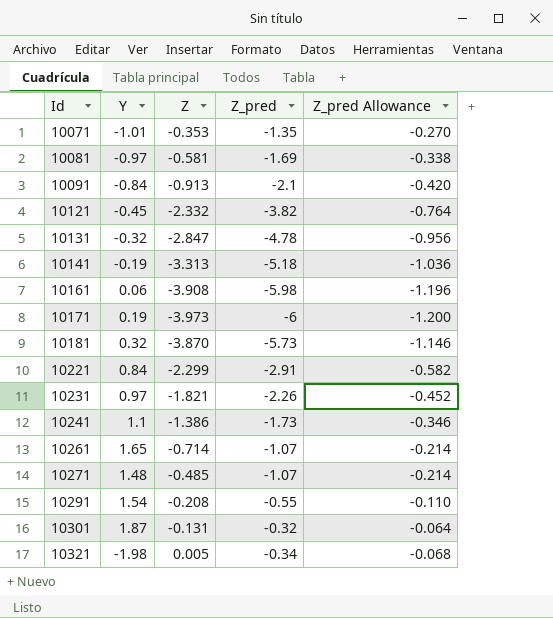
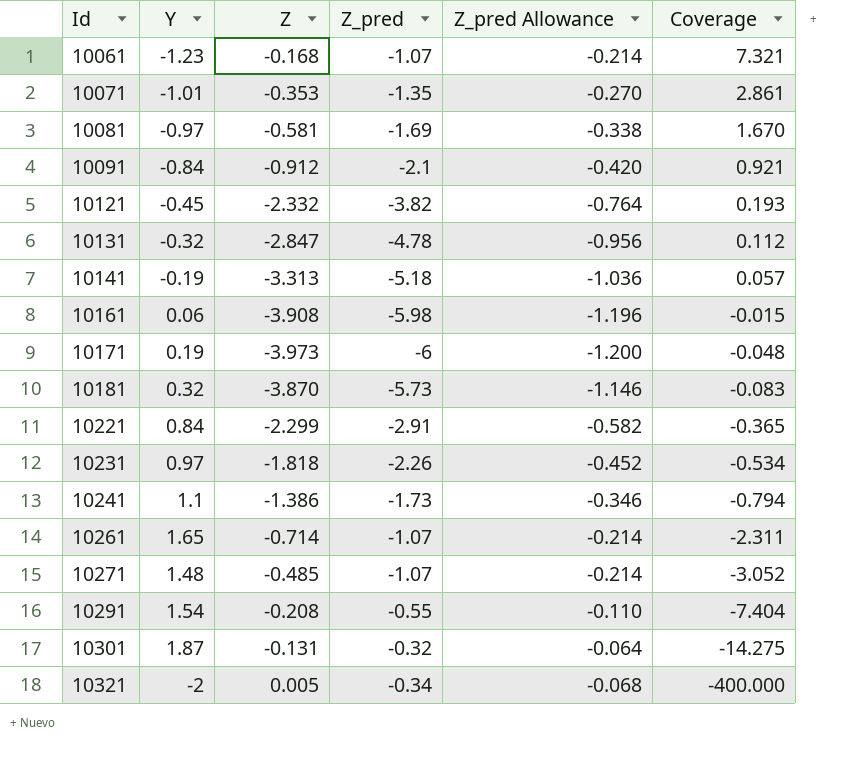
column Coverage | formula: none -> [Y] / [Z]
row 10061: none -> -1.23 | -0.168 | -1.07 | -0.214 | 7.321
10091 | Z: -0.913 -> -0.912
10231 | Z: -1.821 -> -1.818
10321 | Y: -1.98 -> -2

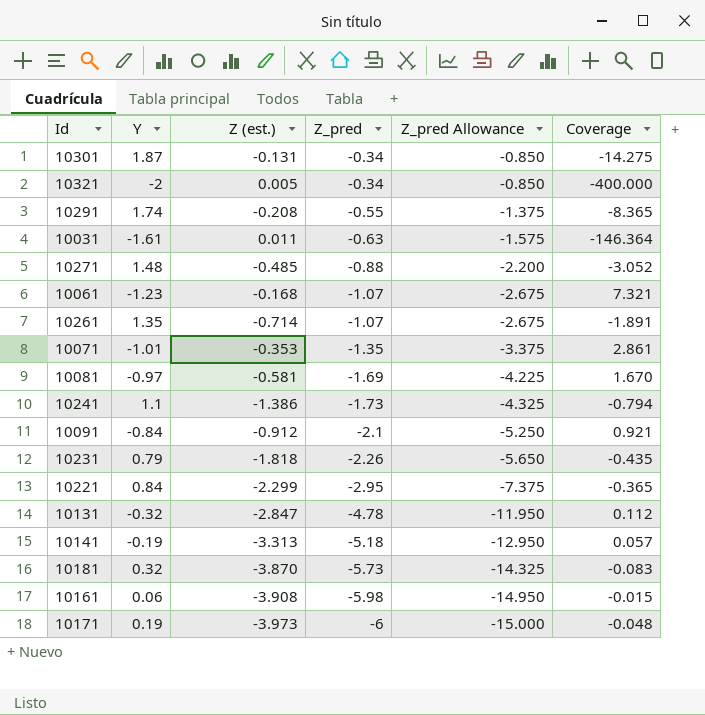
row order: Id ascending -> Z_pred descending
column name: Z -> Z (est.)
column Z_pred Allowance | formula: [Z_pred] * 0.2 -> [Z_pred] * 2.5
row 10121: -0.45 | -2.332 | -3.82 | -0.764 | 0.193 -> none
10301 | Z_pred: -0.32 -> -0.34
10291 | Y: 1.54 -> 1.74
10291 | Coverage: -7.404 -> -8.365
row 10031: none -> -1.61 | 0.011 | -0.63 | -1.575 | -146.364
10271 | Z_pred: -1.07 -> -0.88
10261 | Y: 1.65 -> 1.35
10261 | Coverage: -2.311 -> -1.891
10231 | Y: 0.97 -> 0.79
10231 | Coverage: -0.534 -> -0.435
10221 | Z_pred: -2.91 -> -2.95

